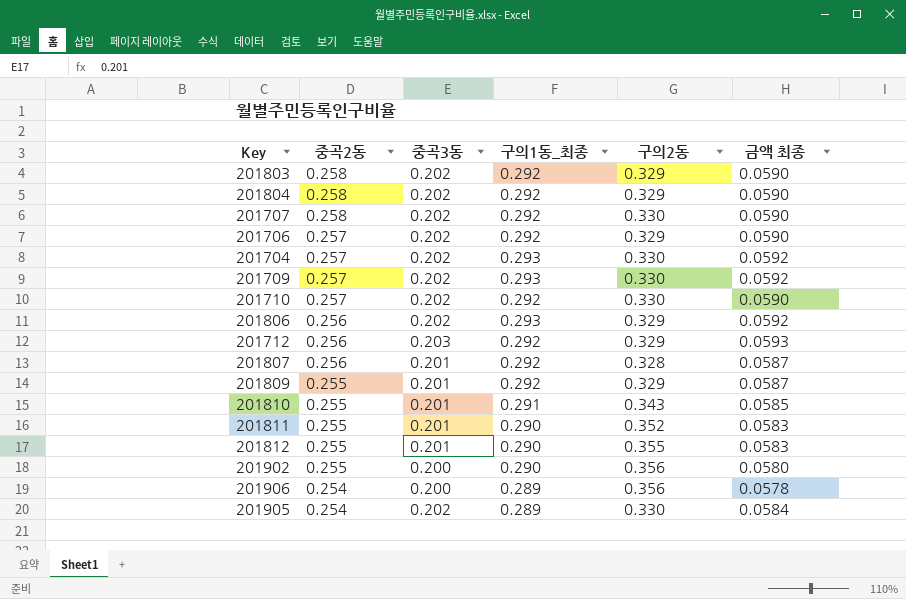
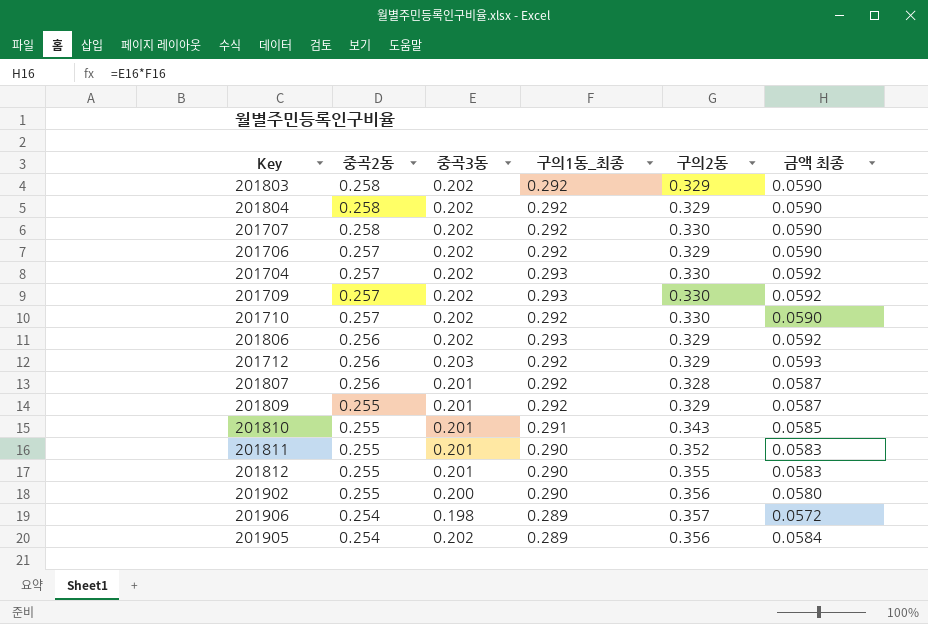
201906 | 중곡3동: 0.200 -> 0.198
201906 | 구의2동: 0.356 -> 0.357
201906 | 금액 최종: 0.0578 -> 0.0572
201905 | 구의2동: 0.330 -> 0.356

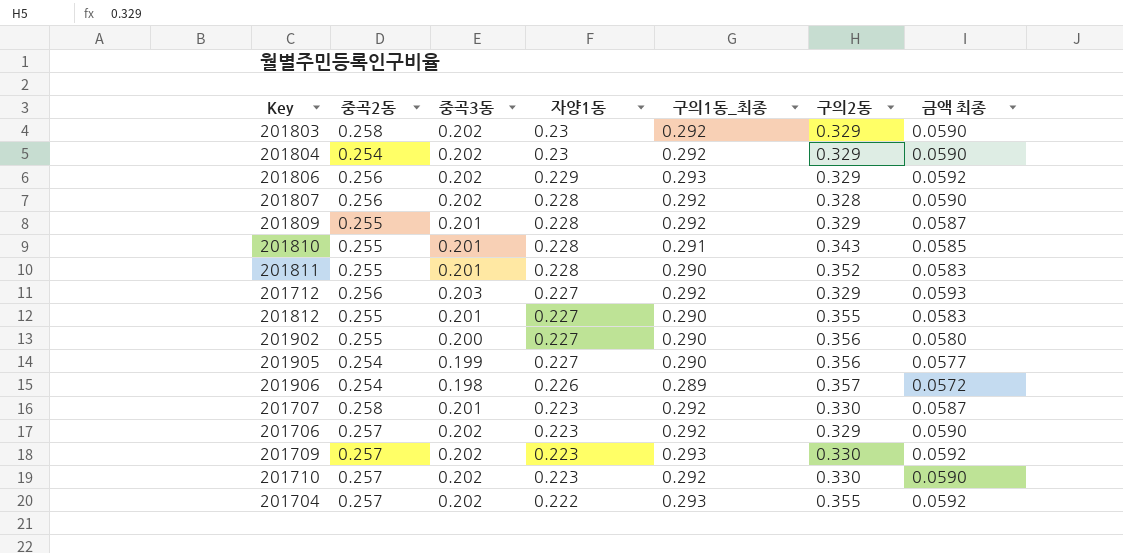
row order: 중곡2동 descending -> 자양1동 descending
column 자양1동 | position: none -> 4
201804 | 중곡2동: 0.258 -> 0.254
201807 | 중곡3동: 0.201 -> 0.202
201807 | 금액 최종: 0.0587 -> 0.0590
201905 | 중곡3동: 0.202 -> 0.199
201905 | 구의1동_최종: 0.289 -> 0.290
201905 | 금액 최종: 0.0584 -> 0.0577
201707 | 중곡3동: 0.202 -> 0.201
201707 | 금액 최종: 0.0590 -> 0.0587
201704 | 구의2동: 0.330 -> 0.355

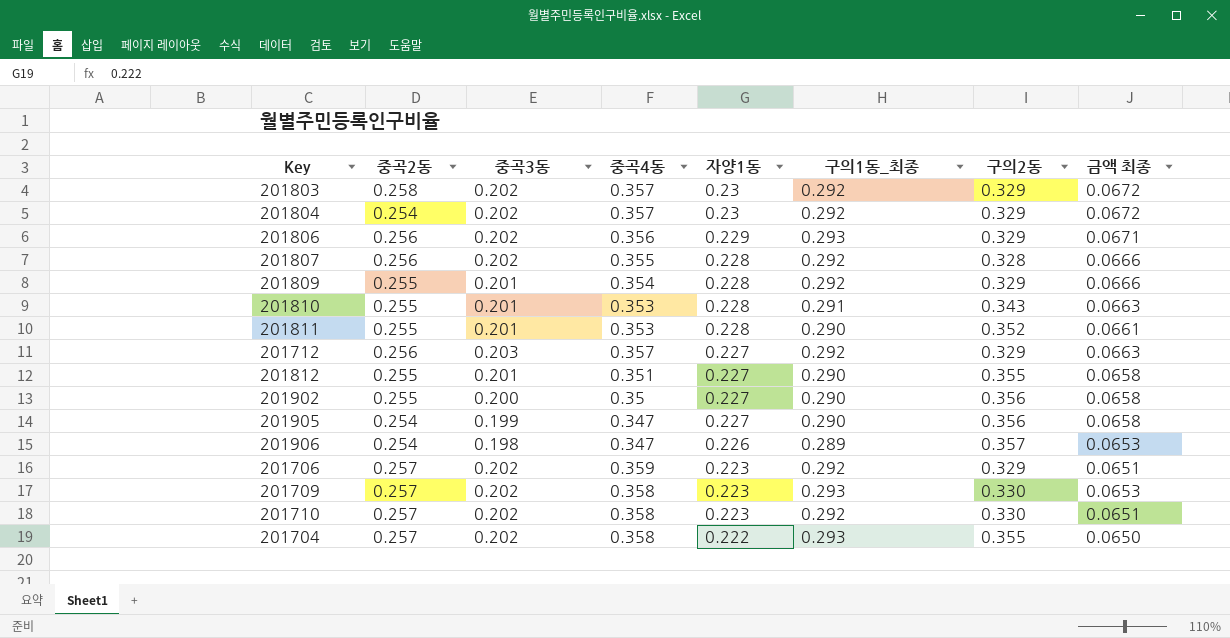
column 중곡4동 | position: none -> 4
column 금액 최종 | formula: [중곡3동] * [구의1동_최종] -> [자양1동] * [구의1동_최종]
row 201707: 0.258 | 0.201 | 0.223 | 0.292 | 0.330 | 0.0587 -> none

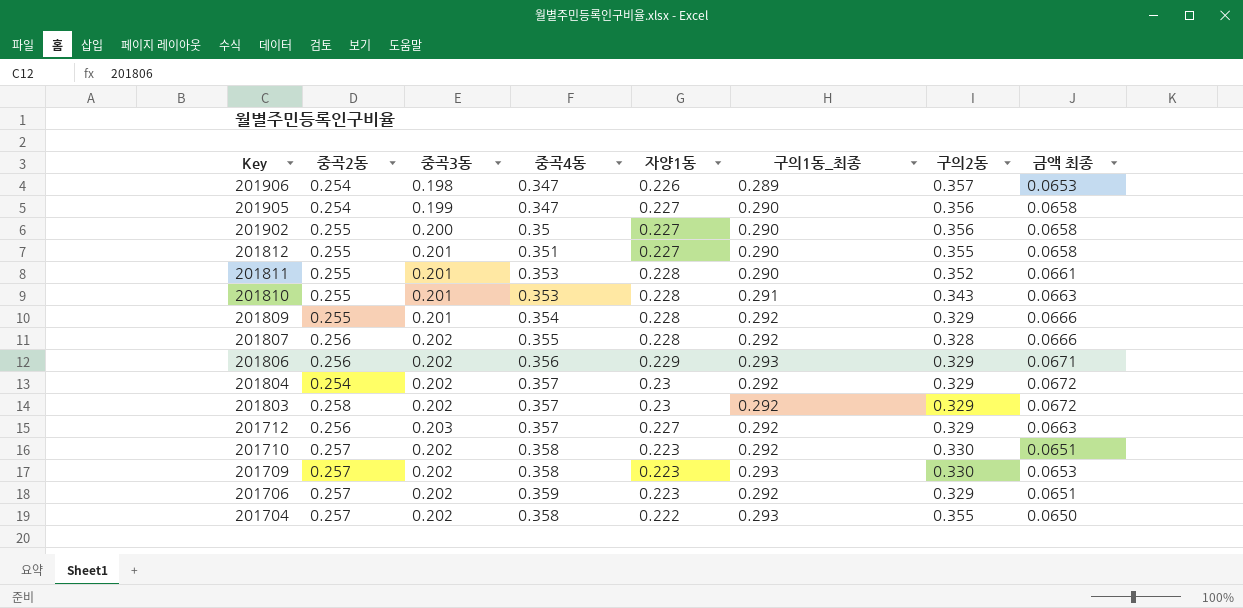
row order: 자양1동 descending -> Key descending

